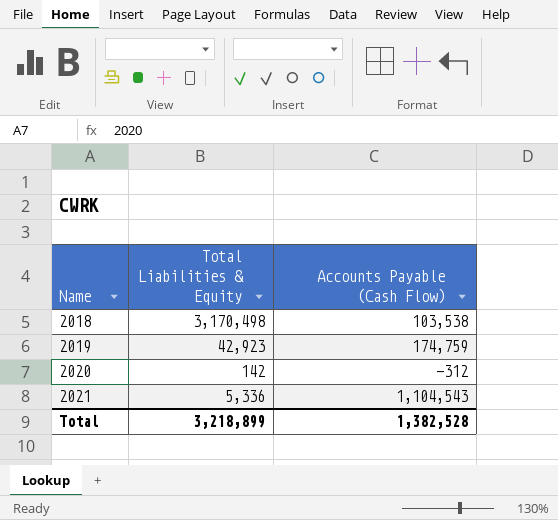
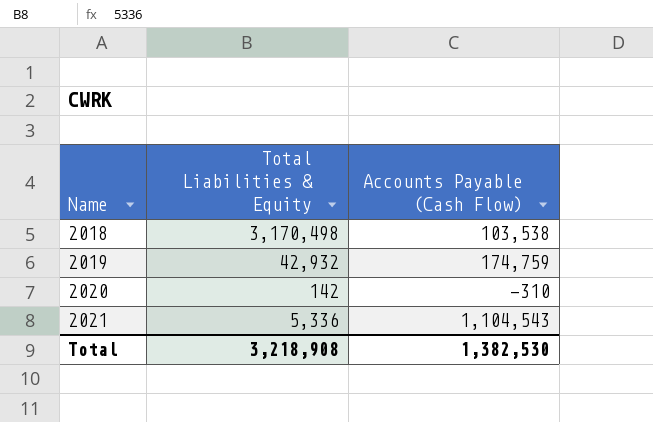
2019 | Total Liabilities & Equity: 42,923 -> 42,932
2020 | Accounts Payable (Cash Flow): -312 -> -310
Total | Total Liabilities & Equity: 3,218,899 -> 3,218,908
Total | Accounts Payable (Cash Flow): 1,382,528 -> 1,382,530

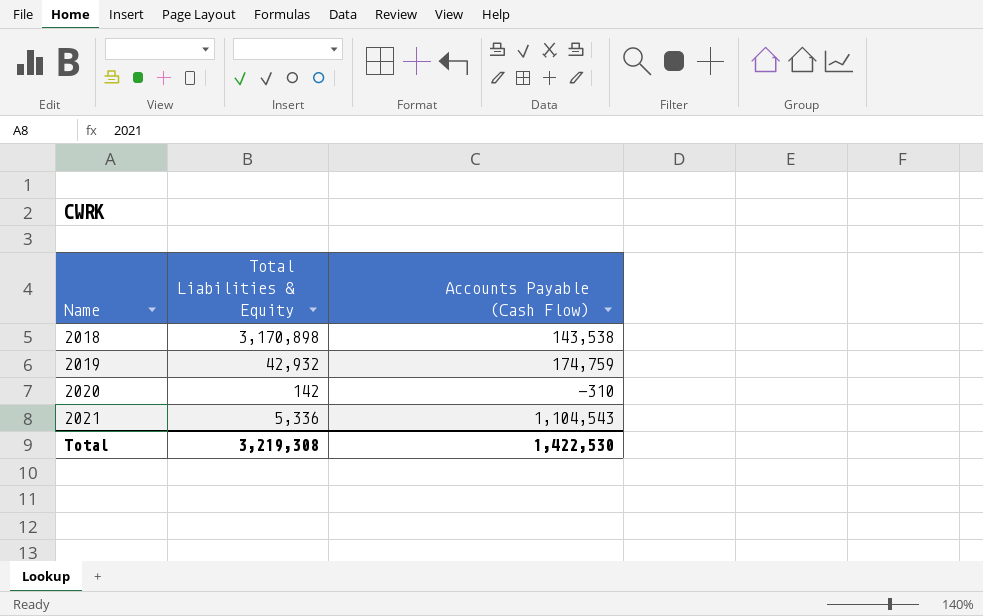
2018 | Total Liabilities & Equity: 3,170,498 -> 3,170,898
2018 | Accounts Payable (Cash Flow): 103,538 -> 143,538
Total | Total Liabilities & Equity: 3,218,908 -> 3,219,308
Total | Accounts Payable (Cash Flow): 1,382,530 -> 1,422,530

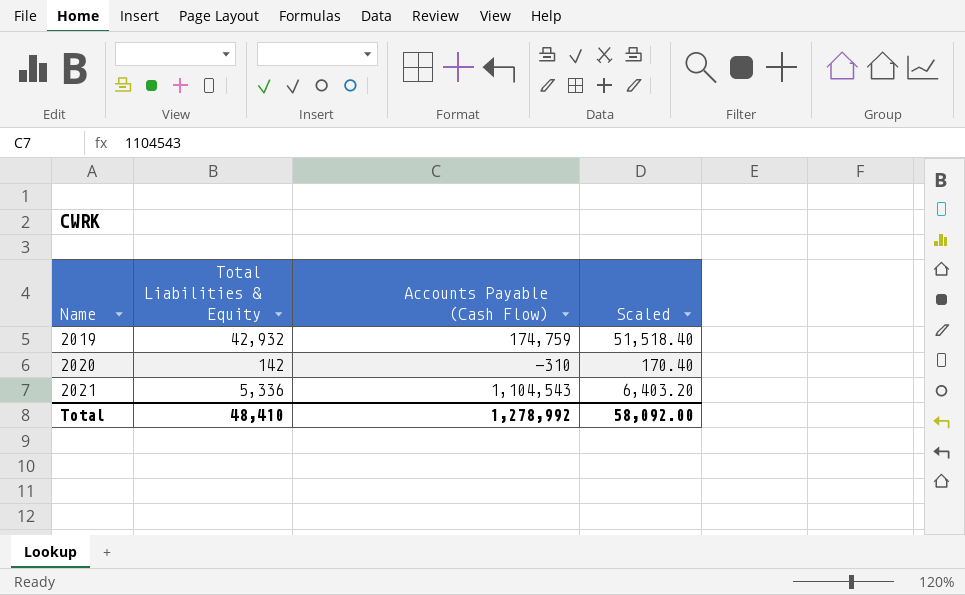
column Scaled | formula: none -> [Total Liabilities & Equity] * 1.2
row 2018: 3,170,898 | 143,538 -> none
Total | Total Liabilities & Equity: 3,219,308 -> 48,410
Total | Accounts Payable (Cash Flow): 1,422,530 -> 1,278,992

